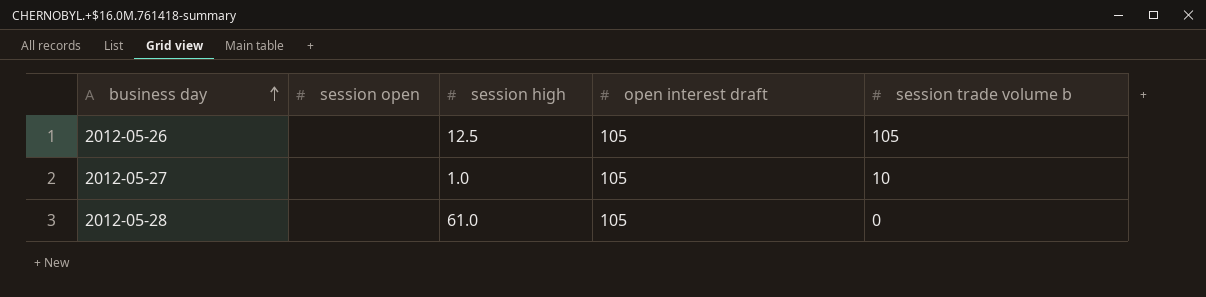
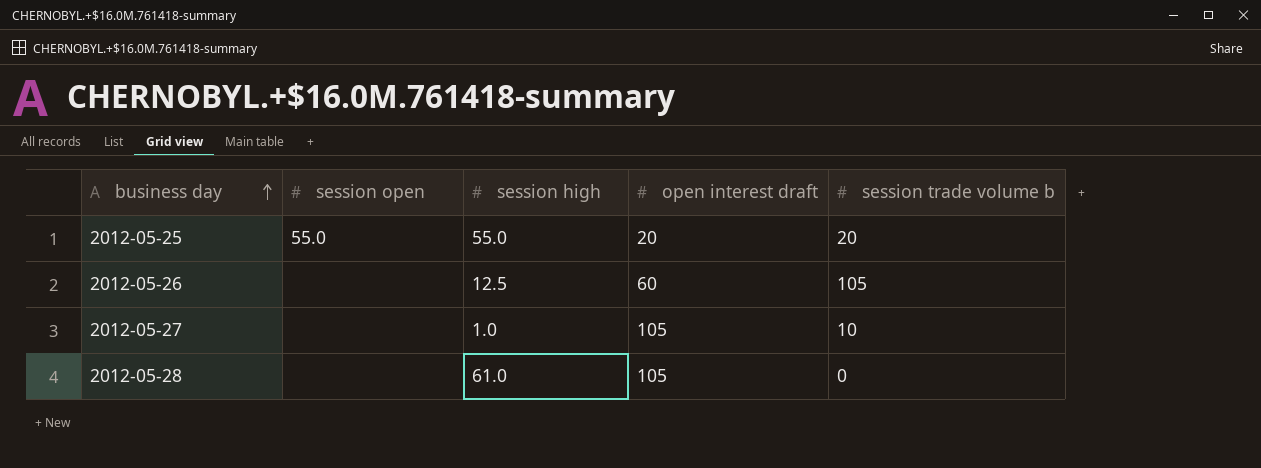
row 2012-05-25: none -> 55.0 | 55.0 | 20 | 20
2012-05-26 | open interest draft: 105 -> 60

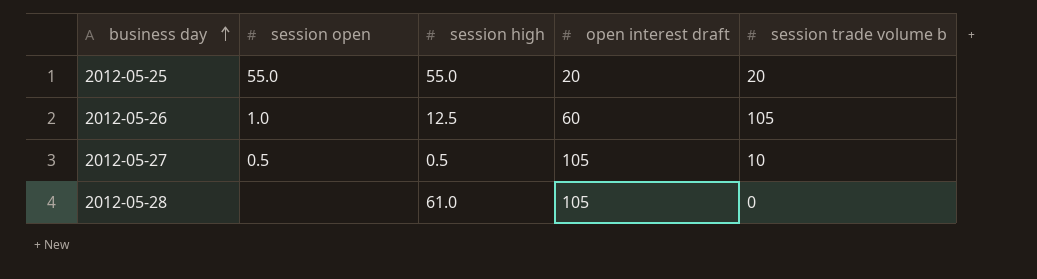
2012-05-26 | session open: none -> 1.0
2012-05-27 | session open: none -> 0.5
2012-05-27 | session high: 1.0 -> 0.5

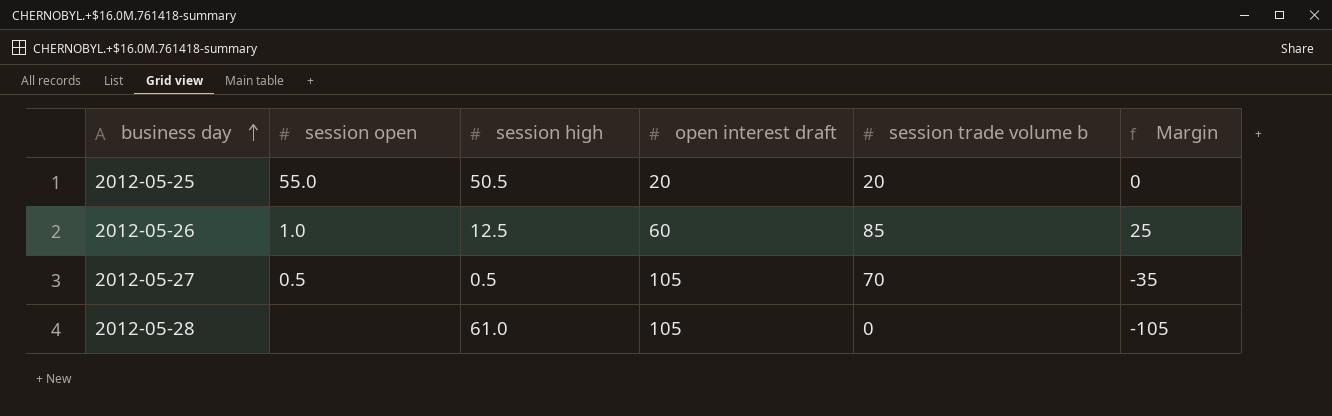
column Margin | formula: none -> [session trade volume b] - [open interest draft]
2012-05-25 | session high: 55.0 -> 50.5
2012-05-26 | session trade volume b: 105 -> 85
2012-05-27 | session trade volume b: 10 -> 70

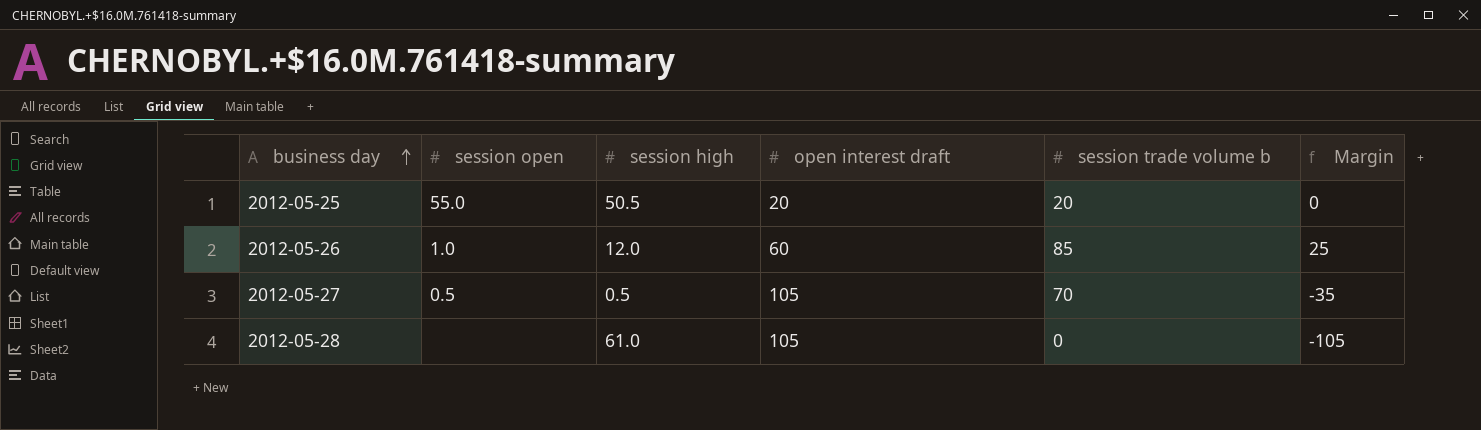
2012-05-26 | session high: 12.5 -> 12.0

